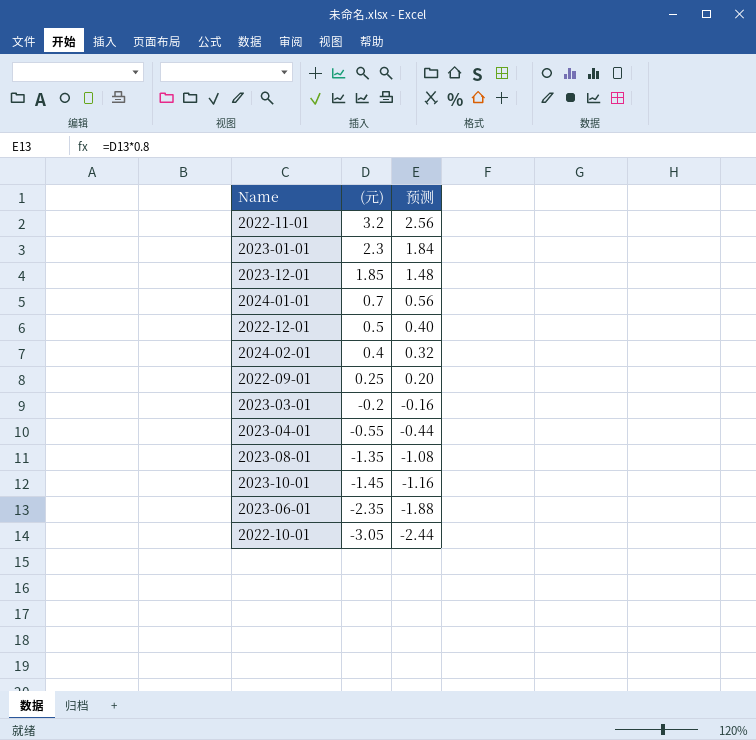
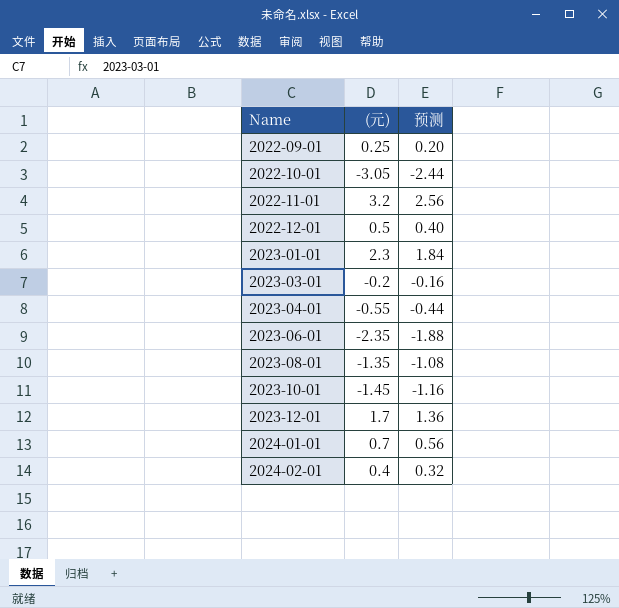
row order: (元) descending -> Name ascending
2023-12-01 | (元): 1.85 -> 1.7
2023-12-01 | 预测: 1.48 -> 1.36

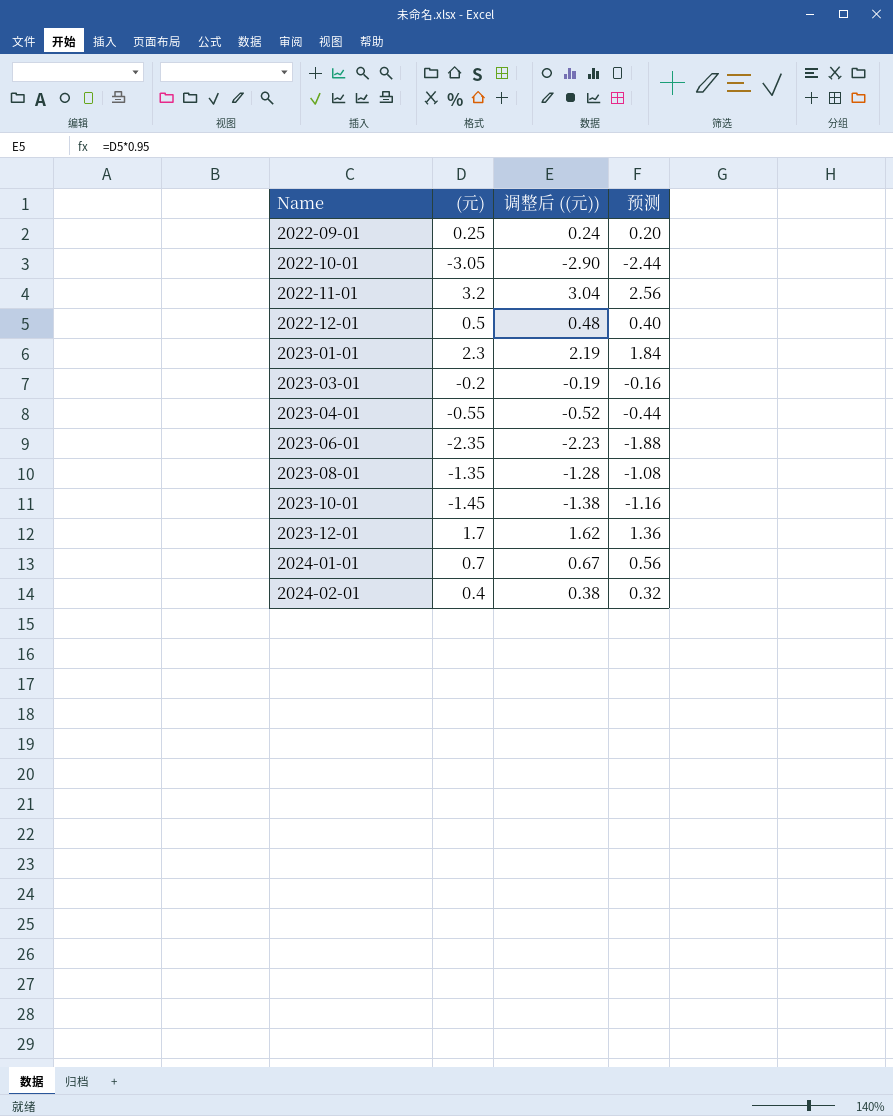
column 调整后 ((元)) | formula: none -> [(元)] * 0.95

